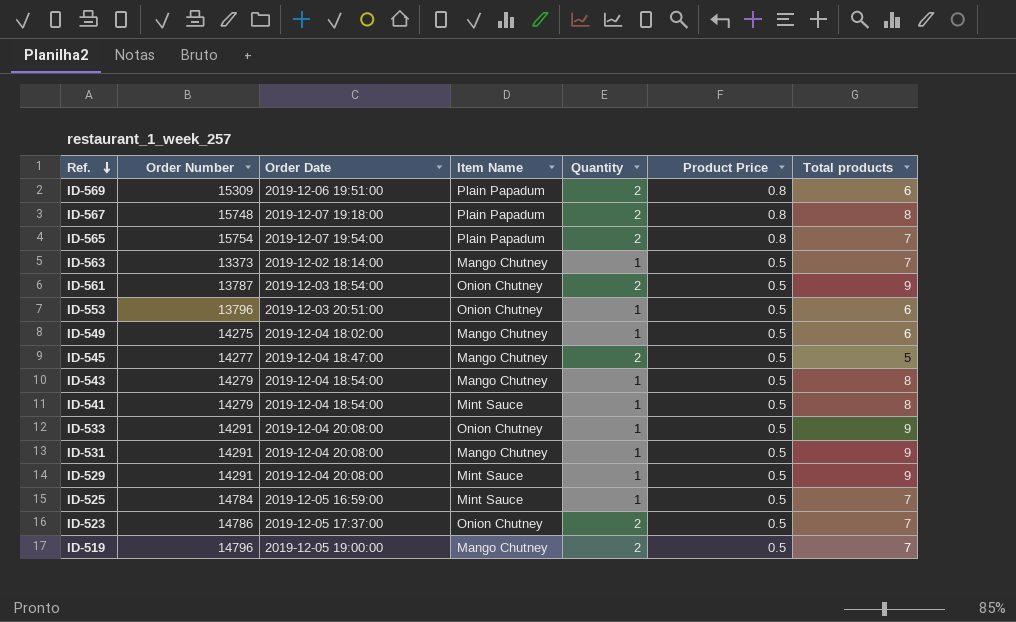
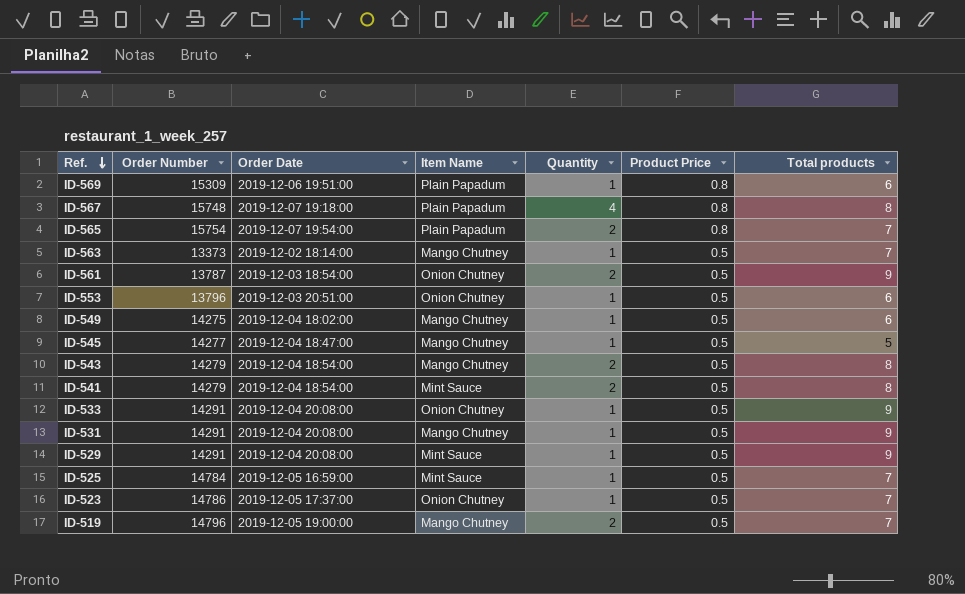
ID-569 | Quantity: 2 -> 1
ID-567 | Quantity: 2 -> 4
ID-545 | Quantity: 2 -> 1
ID-543 | Quantity: 1 -> 2
ID-541 | Quantity: 1 -> 2
ID-523 | Quantity: 2 -> 1

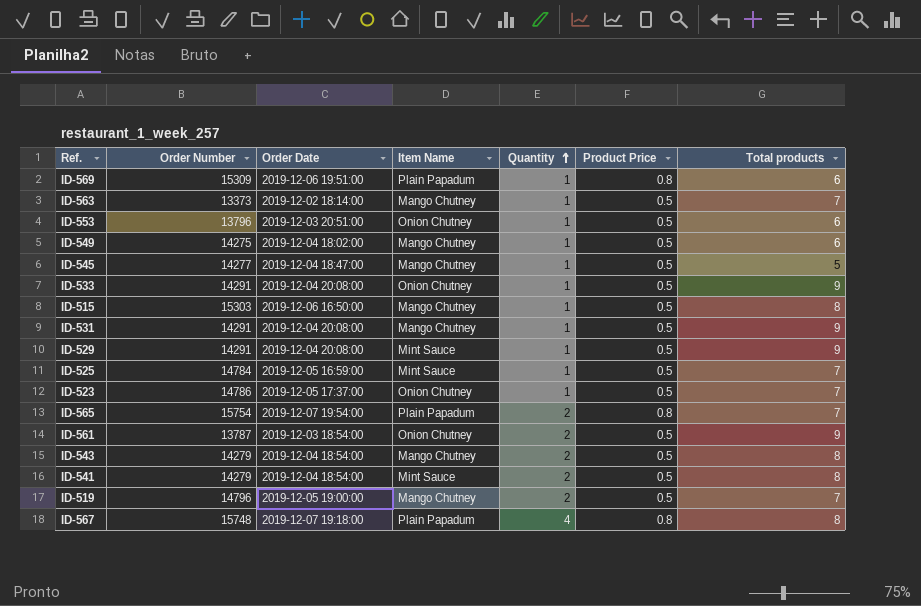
row order: Ref. descending -> Quantity ascending
row ID-515: none -> 15303 | 2019-12-06 16:50:00 | Mango Chutney | 1 | 0.5 | 8

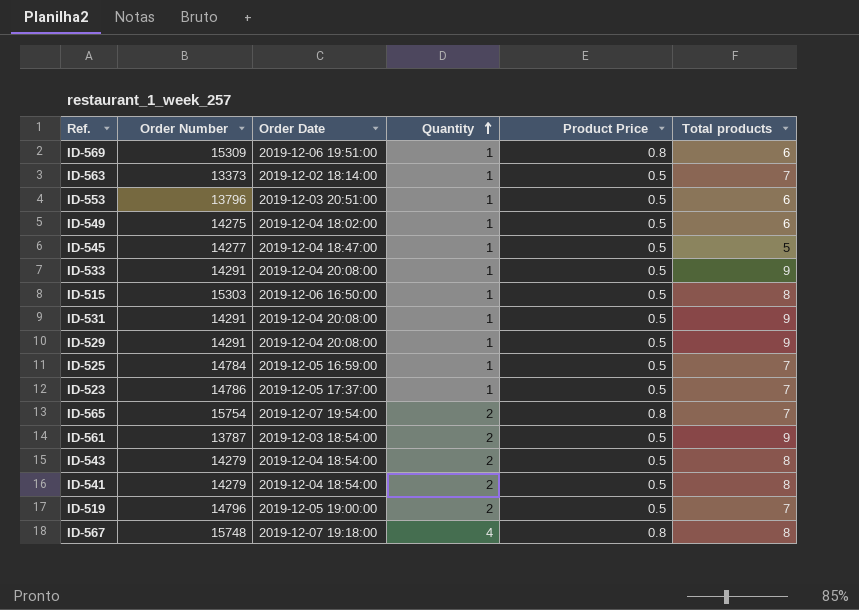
column Item Name | position: 4 -> none

